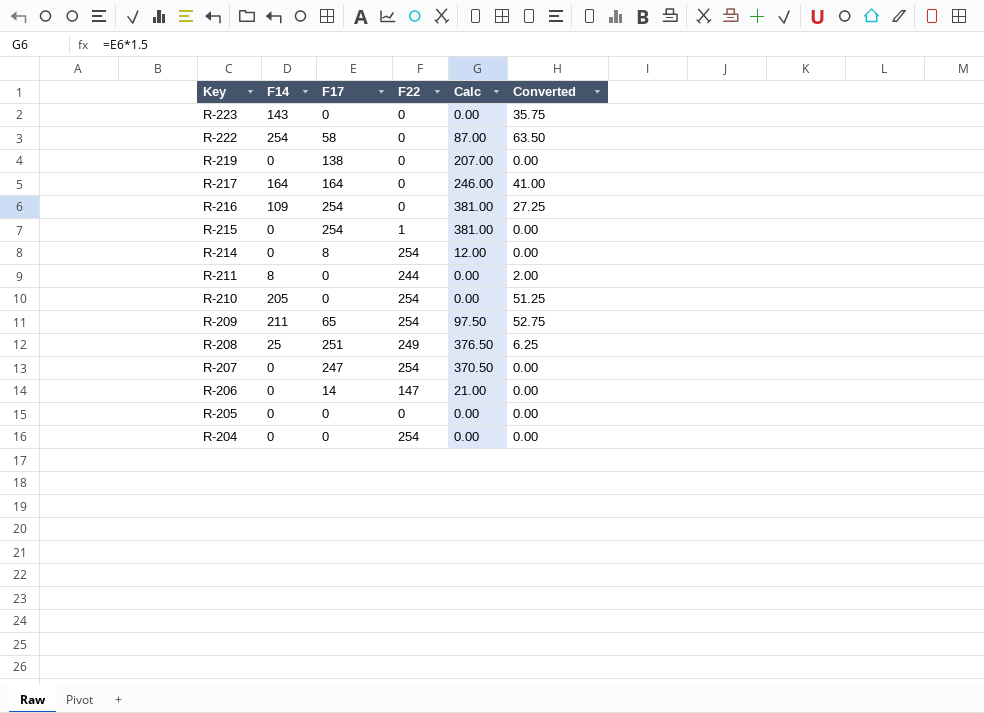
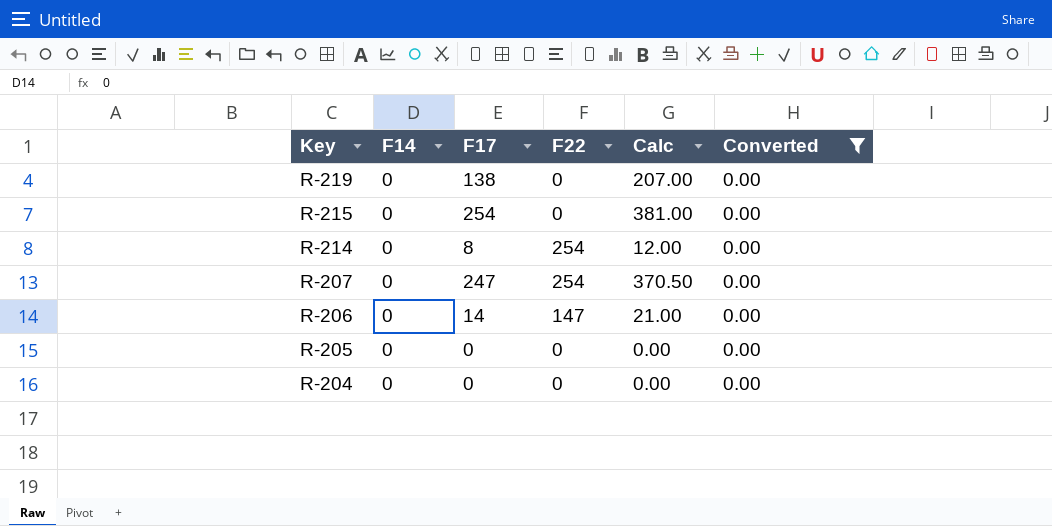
filter: none -> Converted = 0.00
R-215 | F22: 1 -> 0
R-204 | F22: 254 -> 0

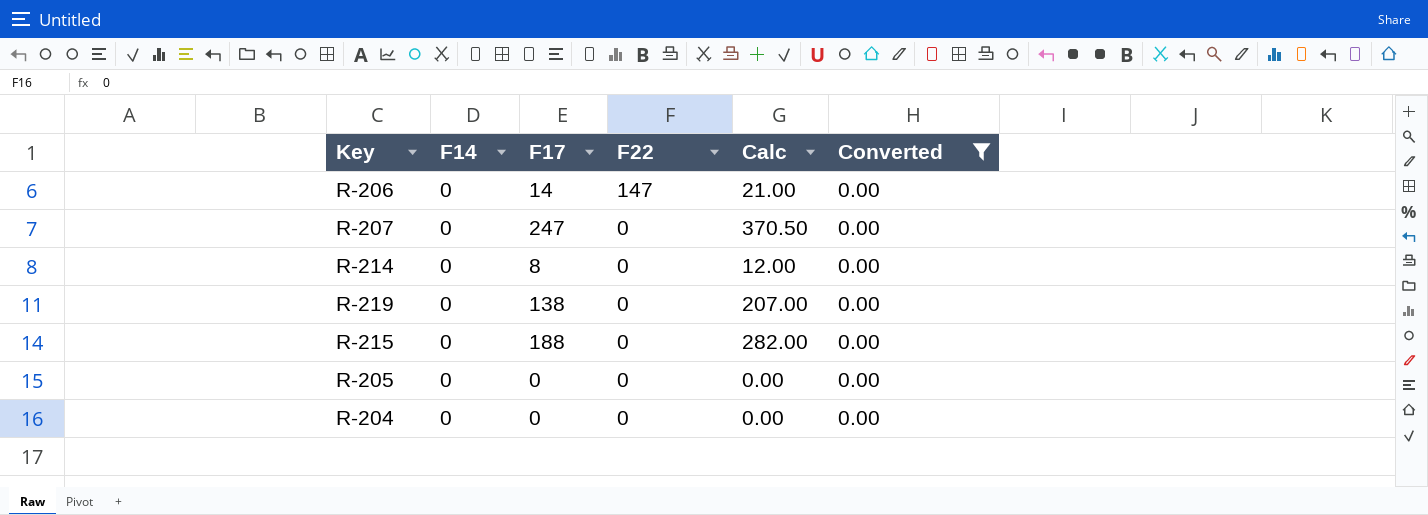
row order: Key descending -> F22 descending
R-207 | F22: 254 -> 0
R-214 | F22: 254 -> 0
R-215 | F17: 254 -> 188
R-215 | Calc: 381.00 -> 282.00

